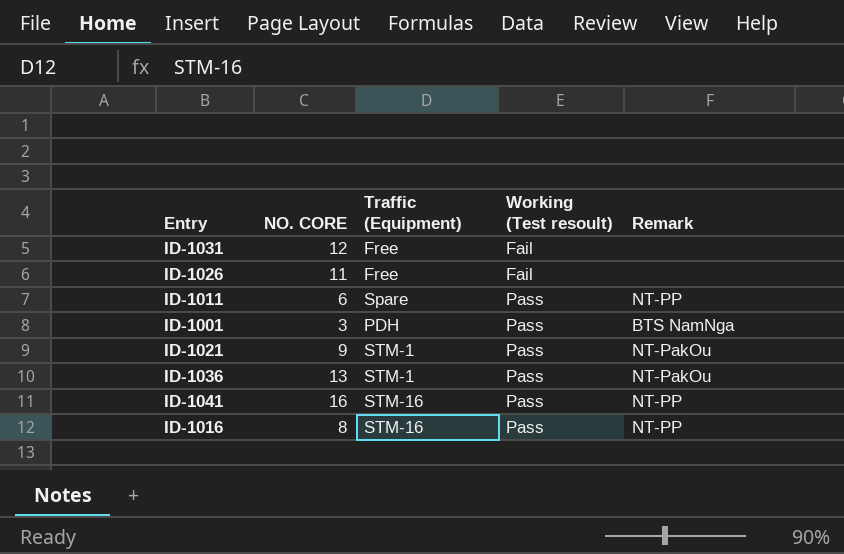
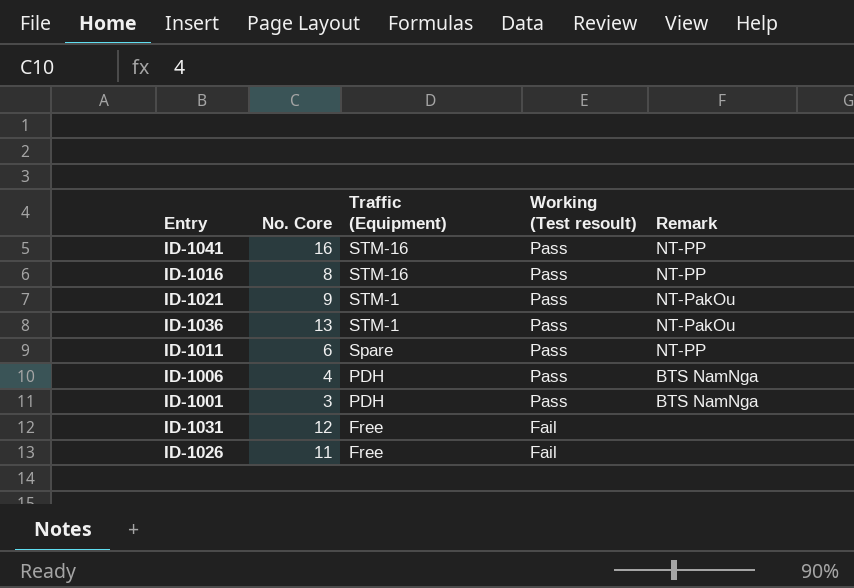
row order: Working (Test resoult) ascending -> Traffic (Equipment) descending
column name: NO. CORE -> No. Core
row ID-1006: none -> 4 | PDH | Pass | BTS NamNga

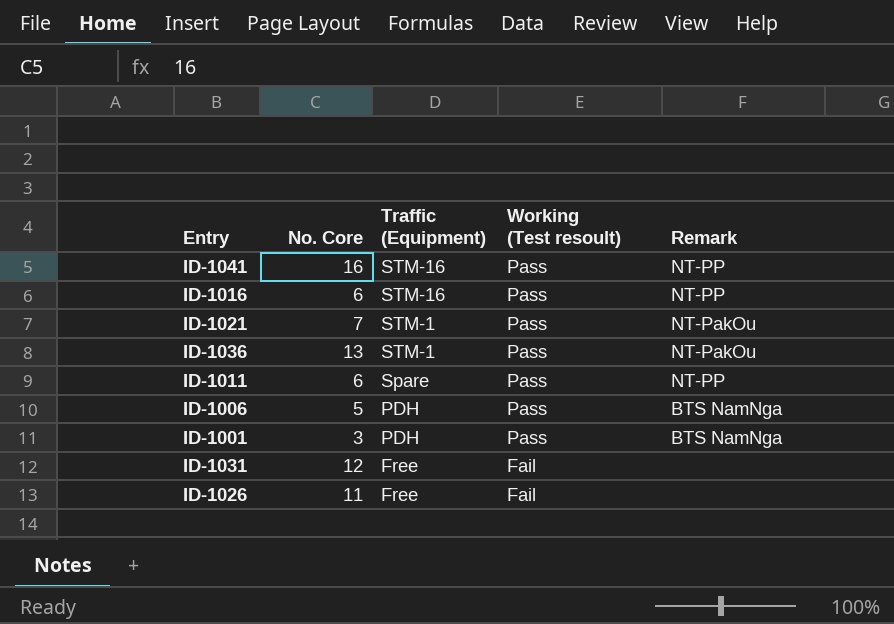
ID-1016 | No. Core: 8 -> 6
ID-1021 | No. Core: 9 -> 7
ID-1006 | No. Core: 4 -> 5

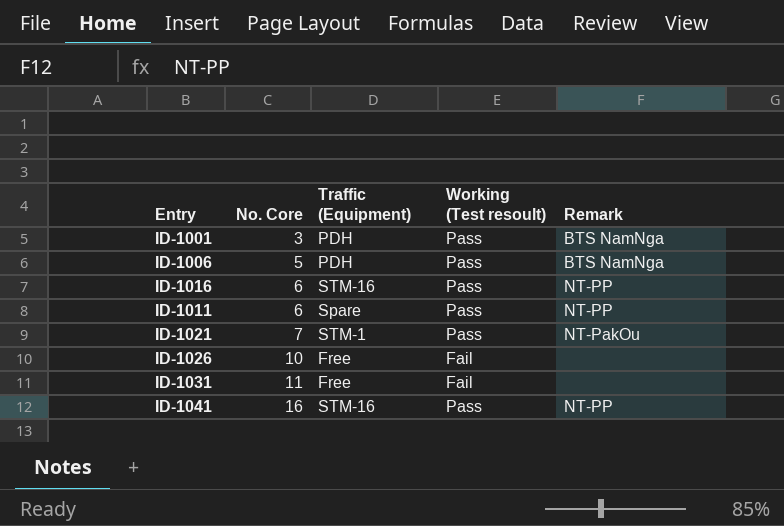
row order: Traffic (Equipment) descending -> No. Core ascending
row ID-1036: 13 | STM-1 | Pass | NT-PakOu -> none
ID-1026 | No. Core: 11 -> 10
ID-1031 | No. Core: 12 -> 11

